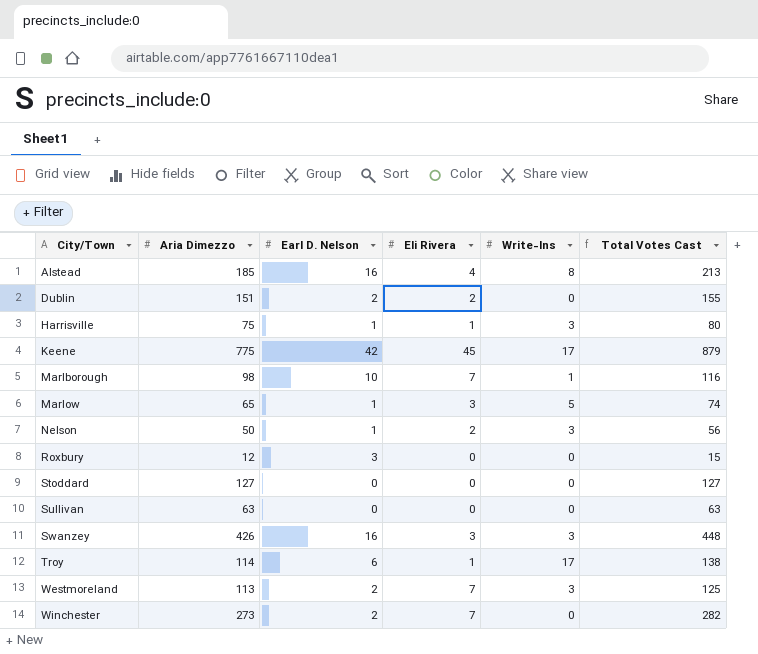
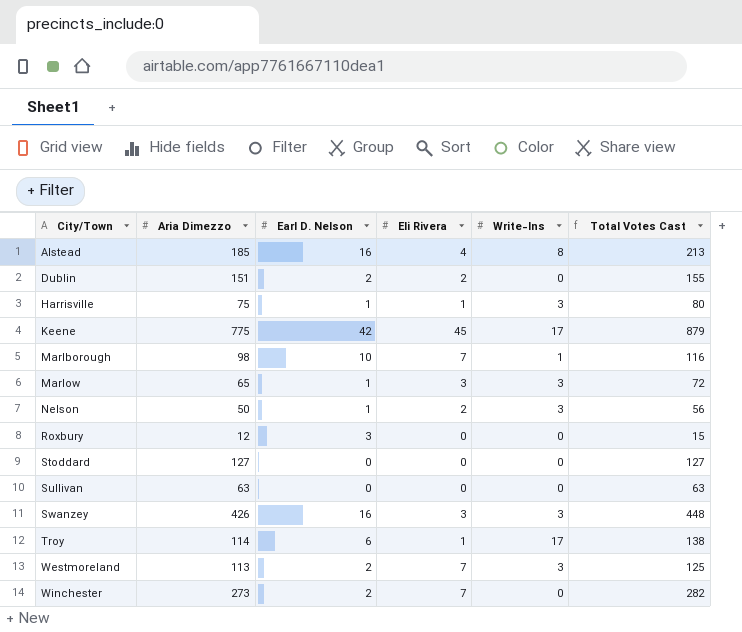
Marlow | Write-Ins: 5 -> 3
Marlow | Total Votes Cast: 74 -> 72

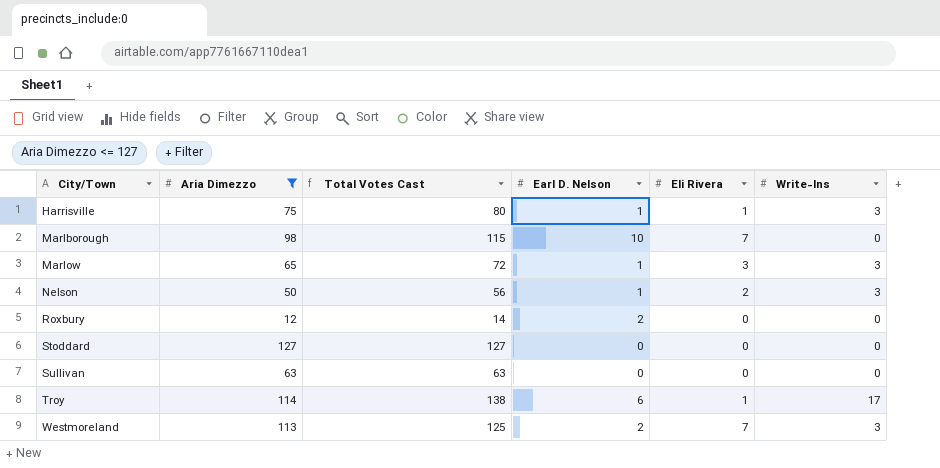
filter: none -> Aria Dimezzo <= 127
column Total Votes Cast | position: 6 -> 3
Marlborough | Total Votes Cast: 116 -> 115
Marlborough | Write-Ins: 1 -> 0
Roxbury | Total Votes Cast: 15 -> 14
Roxbury | Earl D. Nelson: 3 -> 2

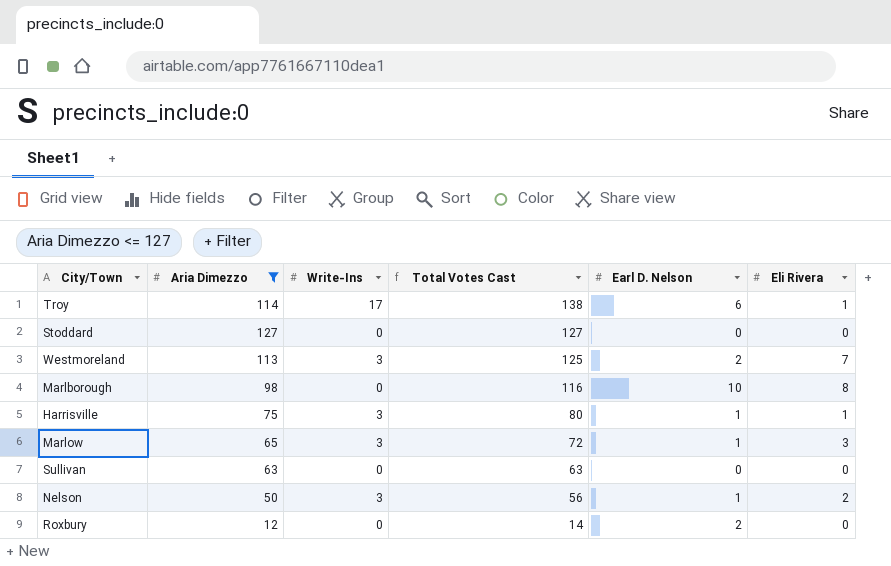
row order: City/Town ascending -> Total Votes Cast descending
column Write-Ins | position: 6 -> 3
Marlborough | Total Votes Cast: 115 -> 116
Marlborough | Eli Rivera: 7 -> 8

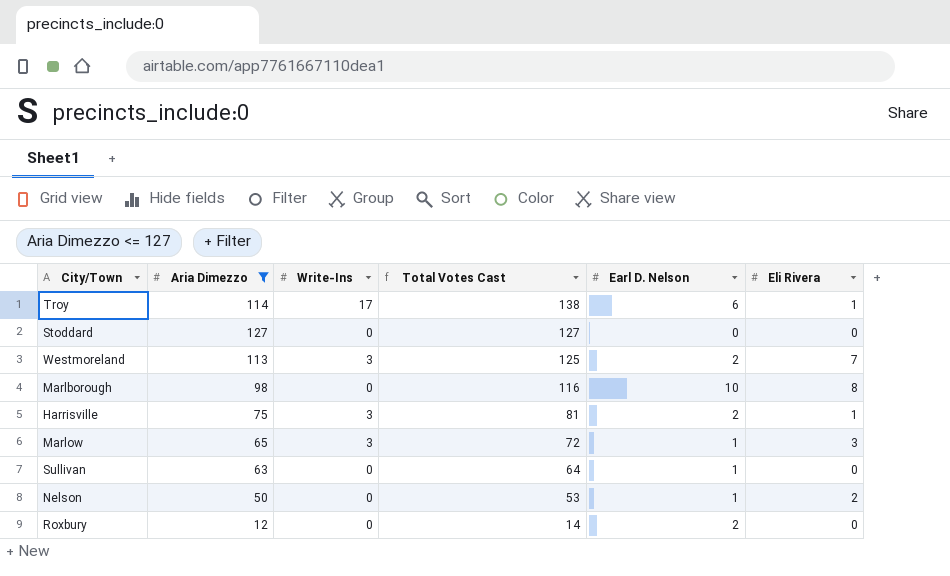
Harrisville | Total Votes Cast: 80 -> 81
Harrisville | Earl D. Nelson: 1 -> 2
Sullivan | Total Votes Cast: 63 -> 64
Sullivan | Earl D. Nelson: 0 -> 1
Nelson | Write-Ins: 3 -> 0
Nelson | Total Votes Cast: 56 -> 53

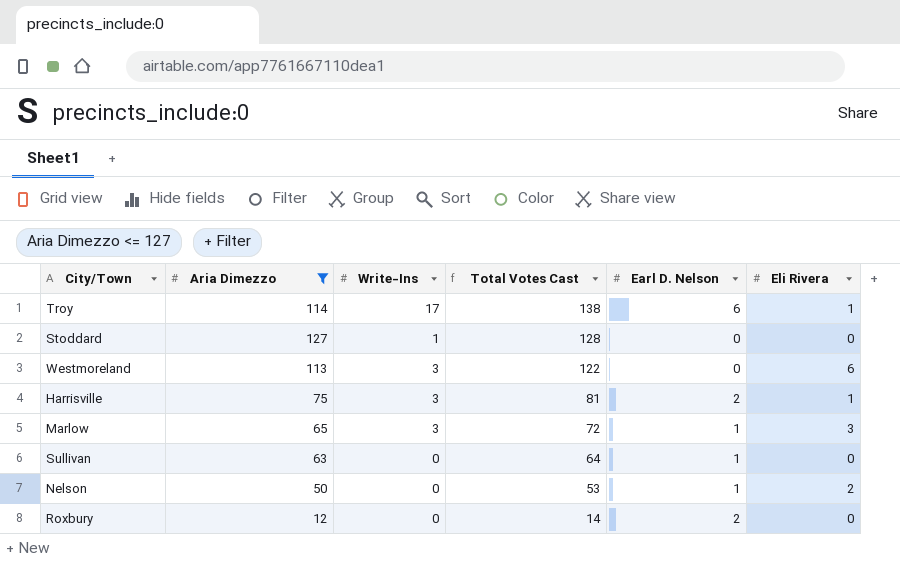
row Marlborough: 98 | 0 | 116 | 10 | 8 -> none
Stoddard | Write-Ins: 0 -> 1
Stoddard | Total Votes Cast: 127 -> 128
Westmoreland | Total Votes Cast: 125 -> 122
Westmoreland | Earl D. Nelson: 2 -> 0
Westmoreland | Eli Rivera: 7 -> 6

